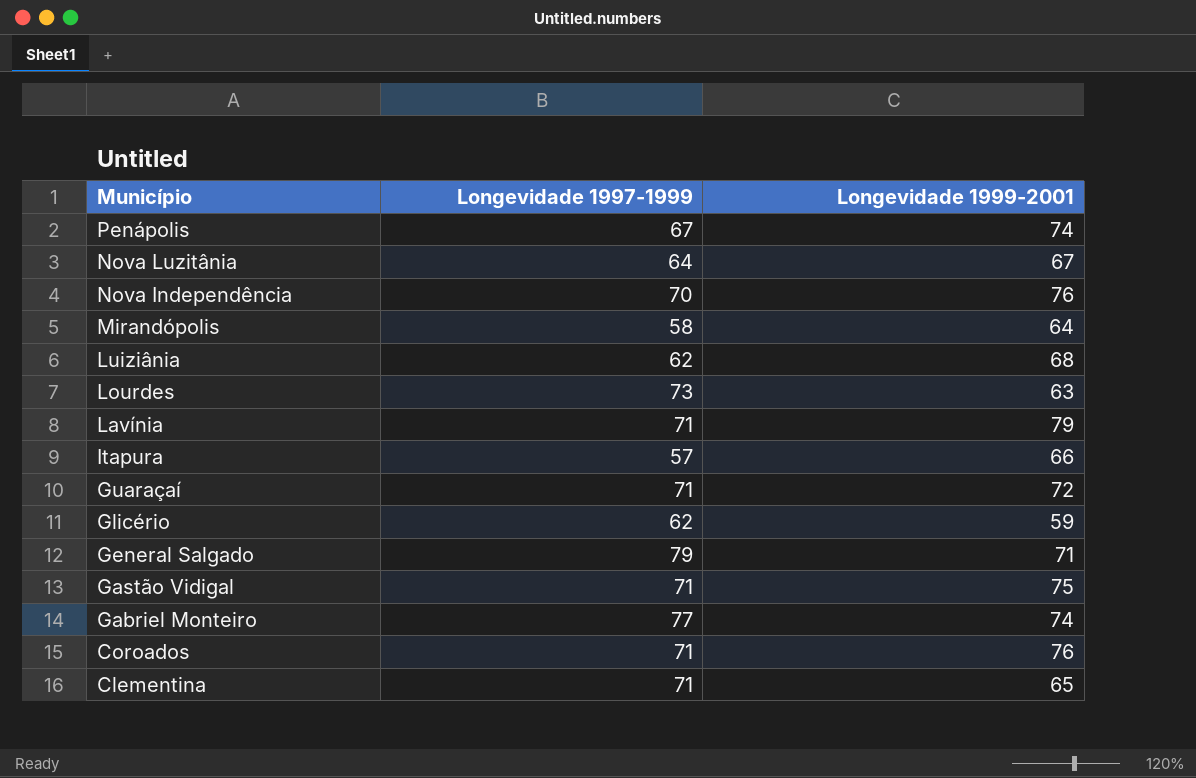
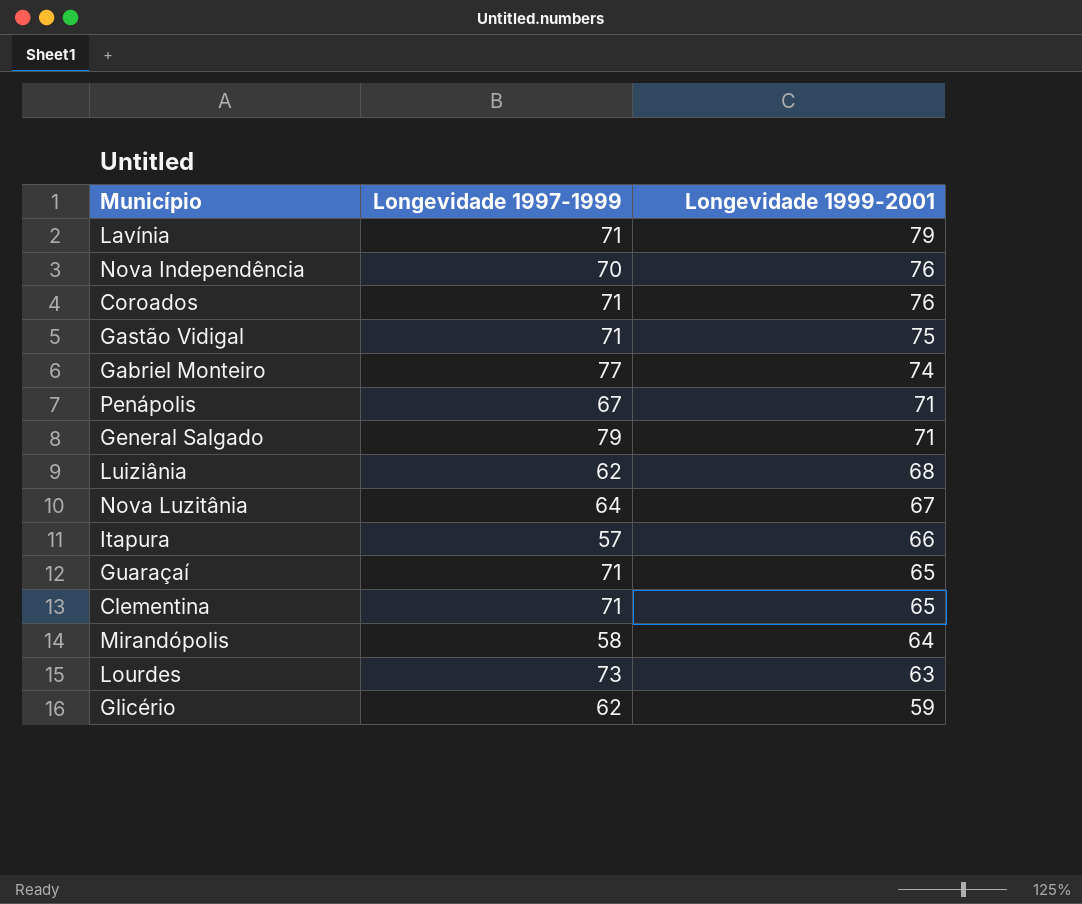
row order: Município descending -> Longevidade 1999-2001 descending
Penápolis | Longevidade 1999-2001: 74 -> 71
Guaraçaí | Longevidade 1999-2001: 72 -> 65

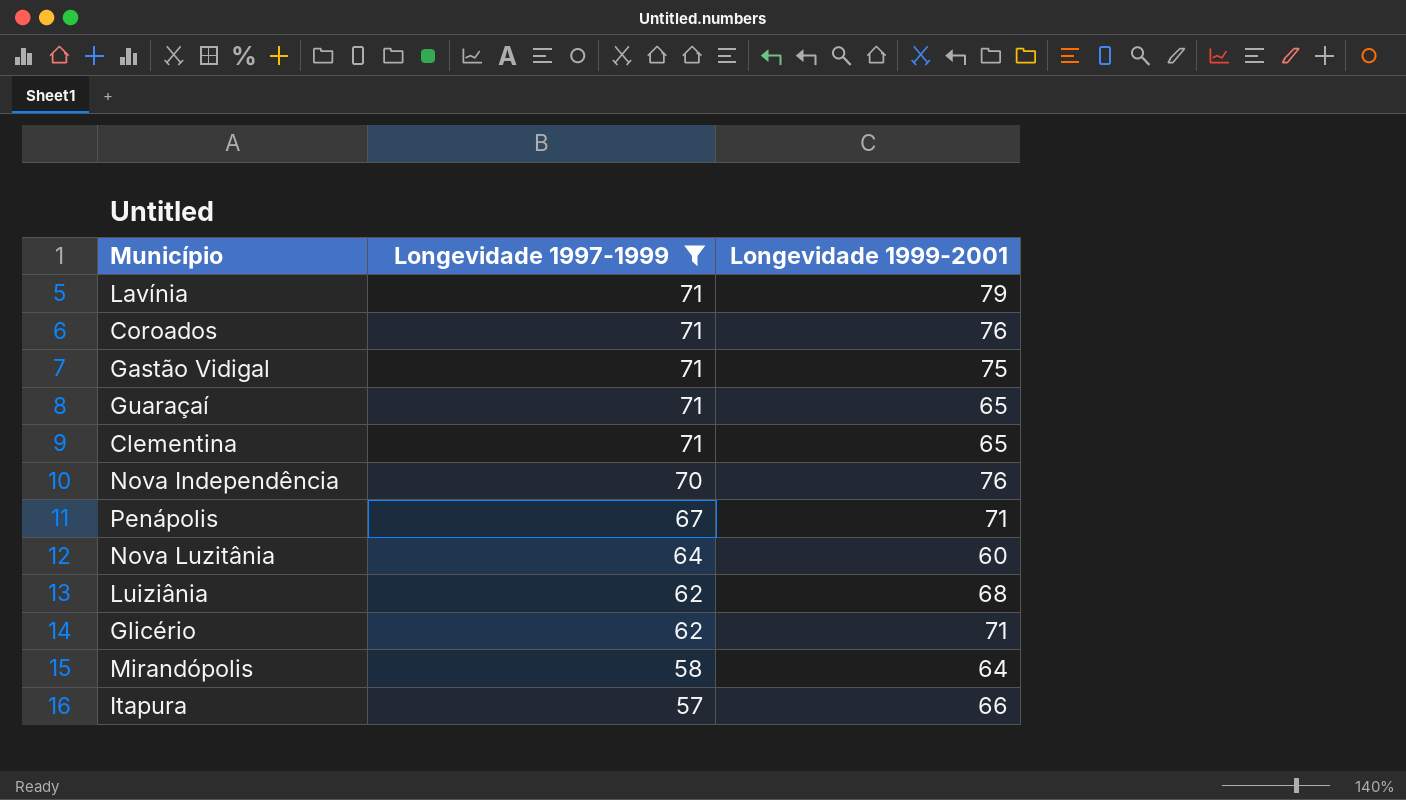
filter: none -> Longevidade 1997-1999 <= 71
row order: Longevidade 1999-2001 descending -> Longevidade 1997-1999 descending
Nova Luzitânia | Longevidade 1999-2001: 67 -> 60
Glicério | Longevidade 1999-2001: 59 -> 71

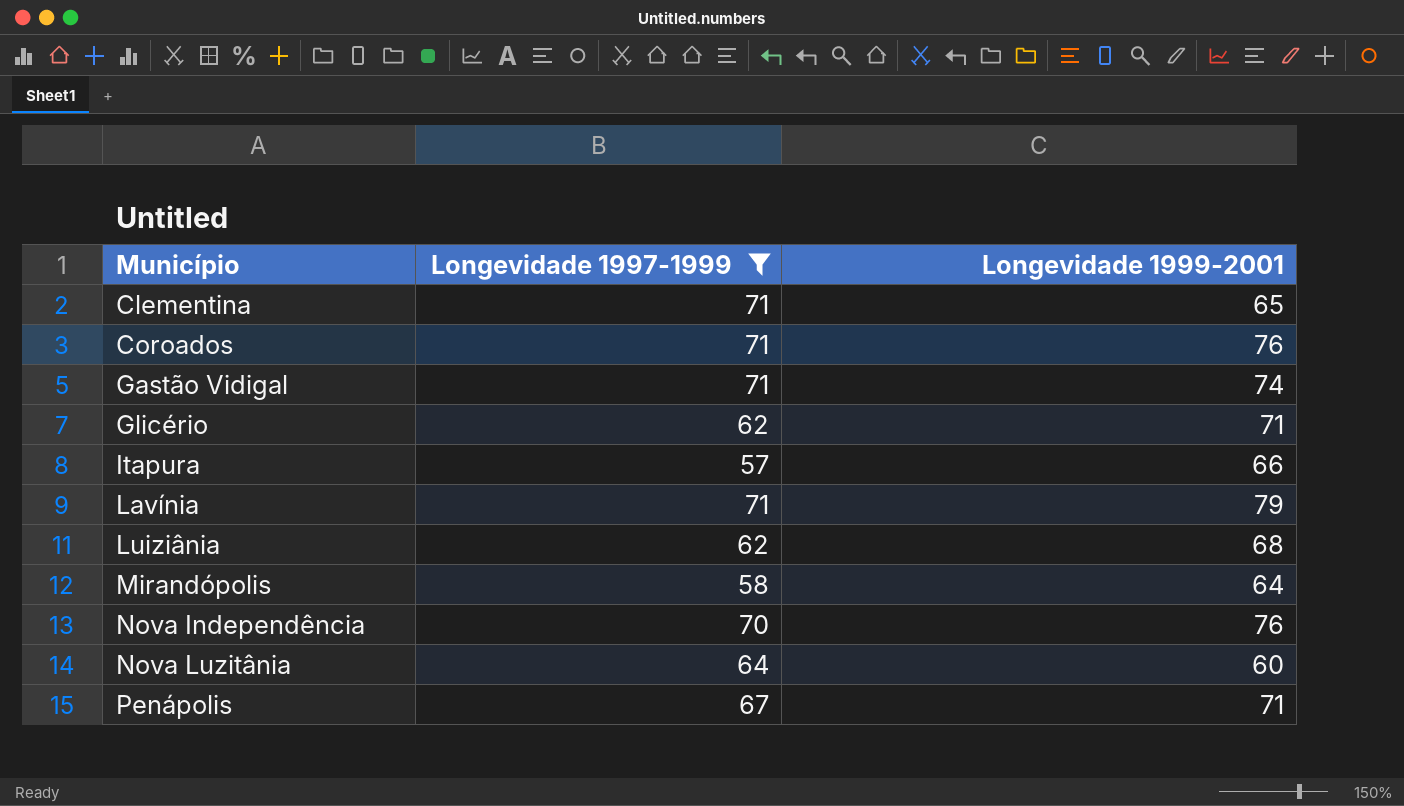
row order: Longevidade 1997-1999 descending -> Município ascending
row Guaraçaí: 71 | 65 -> none
Gastão Vidigal | Longevidade 1999-2001: 75 -> 74

